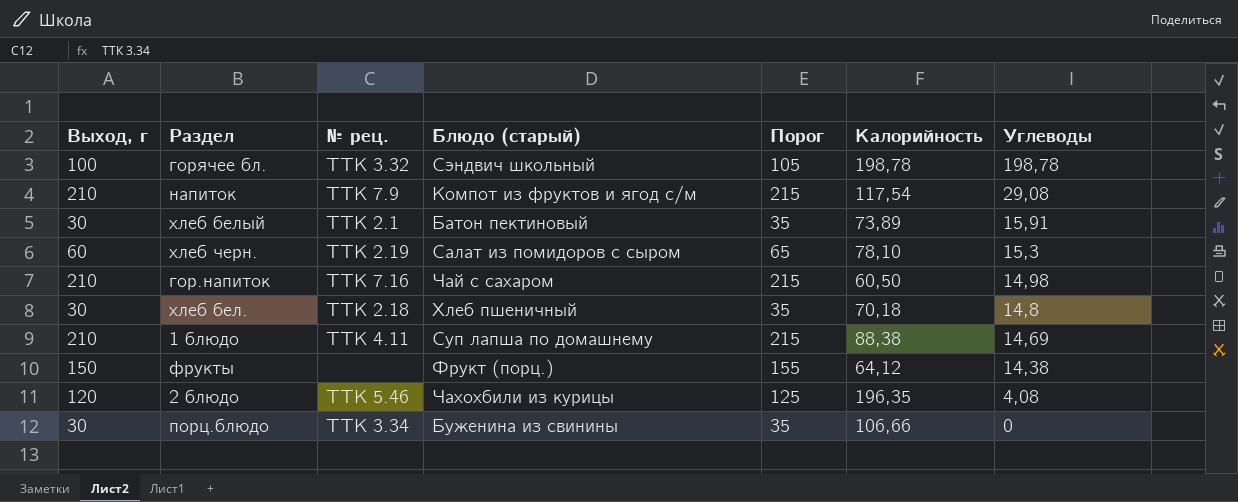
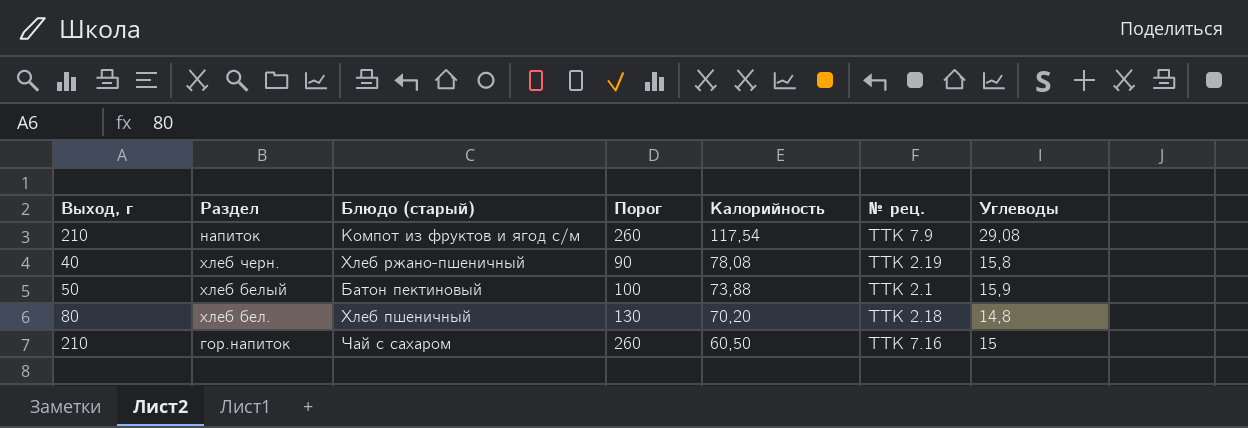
row order: Углеводы descending -> Калорийность descending
column Порог | formula: [Выход, г] + 5 -> [Выход, г] + 50
column № рец. | position: 3 -> 6
row горячее бл.: 100 | ТТК 3.32 | Сэндвич школьный | 105 | 198,78 | 198,78 -> none
row 1 блюдо: 210 | ТТК 4.11 | Суп лапша по домашнему | 215 | 88,38 | 14,69 -> none
row фрукты: 150 | none | Фрукт (порц.) | 155 | 64,12 | 14,38 -> none
row 2 блюдо: 120 | ТТК 5.46 | Чахохбили из курицы | 125 | 196,35 | 4,08 -> none
row порц.блюдо: 30 | ТТК 3.34 | Буженина из свинины | 35 | 106,66 | 0 -> none
хлеб черн. | Выход, г: 60 -> 40
хлеб черн. | Блюдо (старый): Салат из помидоров с сыром -> Хлеб ржано-пшеничный
хлеб черн. | Калорийность: 78,10 -> 78,08
хлеб черн. | Углеводы: 15,3 -> 15,8
хлеб белый | Выход, г: 30 -> 50
хлеб белый | Калорийность: 73,89 -> 73,88
хлеб белый | Углеводы: 15,91 -> 15,9
хлеб бел. | Выход, г: 30 -> 80
хлеб бел. | Калорийность: 70,18 -> 70,20
гор.напиток | Углеводы: 14,98 -> 15

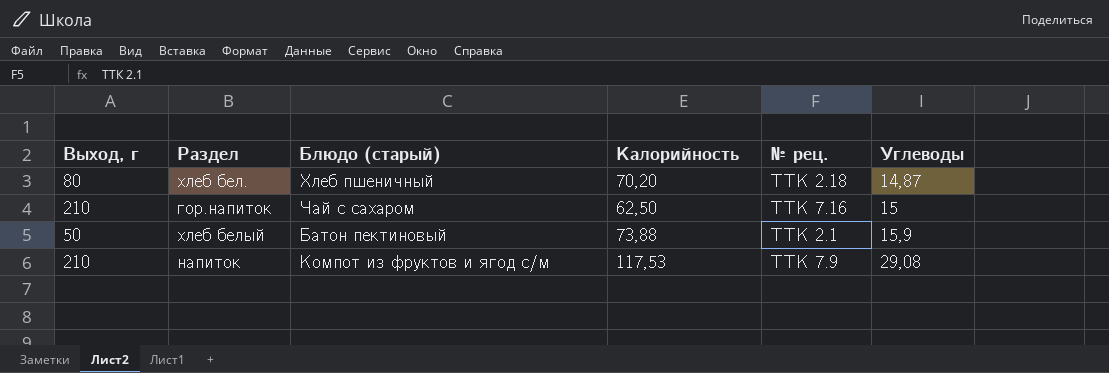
row order: Калорийность descending -> Углеводы ascending
column Порог | formula: [Выход, г] + 50 -> none
row хлеб черн.: 40 | Хлеб ржано-пшеничный | 90 | 78,08 | ТТК 2.19 | 15,8 -> none
хлеб бел. | Углеводы: 14,8 -> 14,87
гор.напиток | Калорийность: 60,50 -> 62,50
напиток | Калорийность: 117,54 -> 117,53

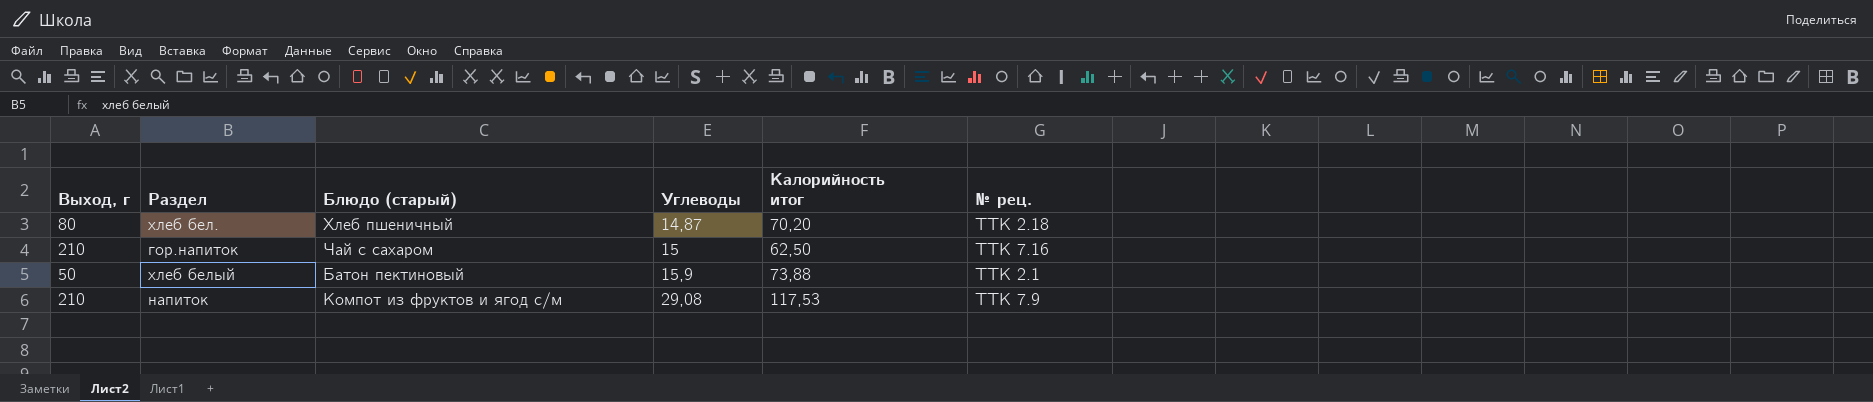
column Углеводы | position: 6 -> 4
column name: Калорийность -> Калорийность итог

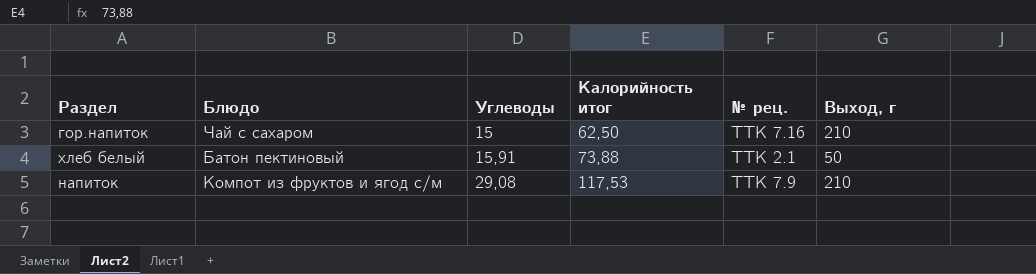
column name: Блюдо (старый) -> Блюдо
column Выход, г | position: 1 -> 6
row хлеб бел.: 80 | Хлеб пшеничный | 14,87 | 70,20 | ТТК 2.18 -> none
хлеб белый | Углеводы: 15,9 -> 15,91

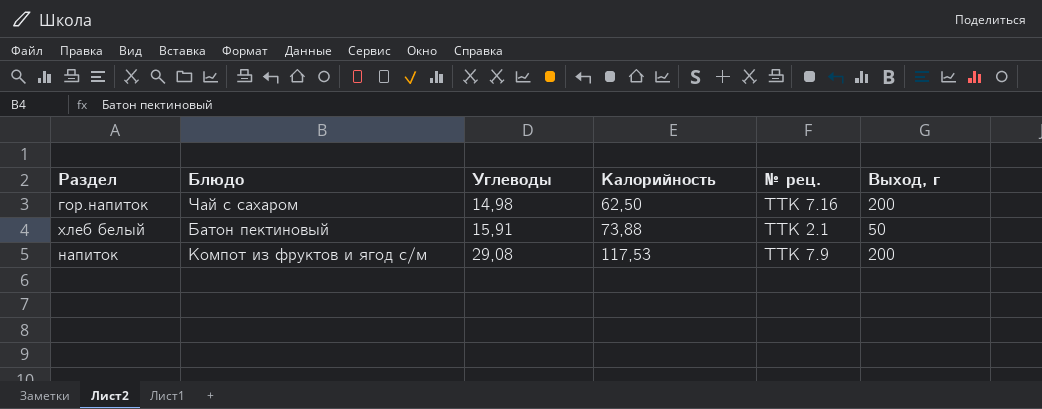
column name: Калорийность итог -> Калорийность
гор.напиток | Углеводы: 15 -> 14,98
гор.напиток | Выход, г: 210 -> 200
напиток | Выход, г: 210 -> 200

